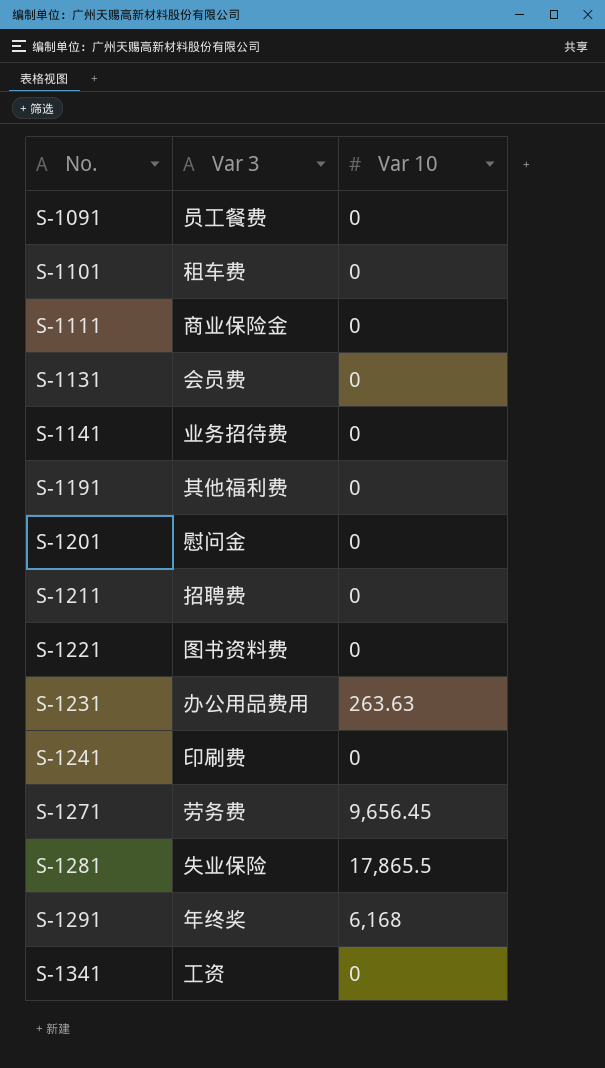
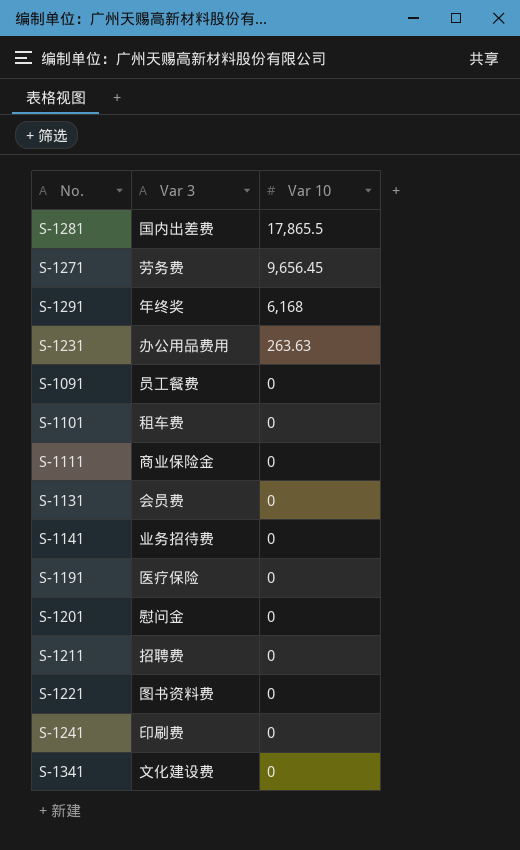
row order: No. ascending -> Var 10 descending
S-1281 | Var 3: 失业保险 -> 国内出差费
S-1191 | Var 3: 其他福利费 -> 医疗保险
S-1341 | Var 3: 工资 -> 文化建设费

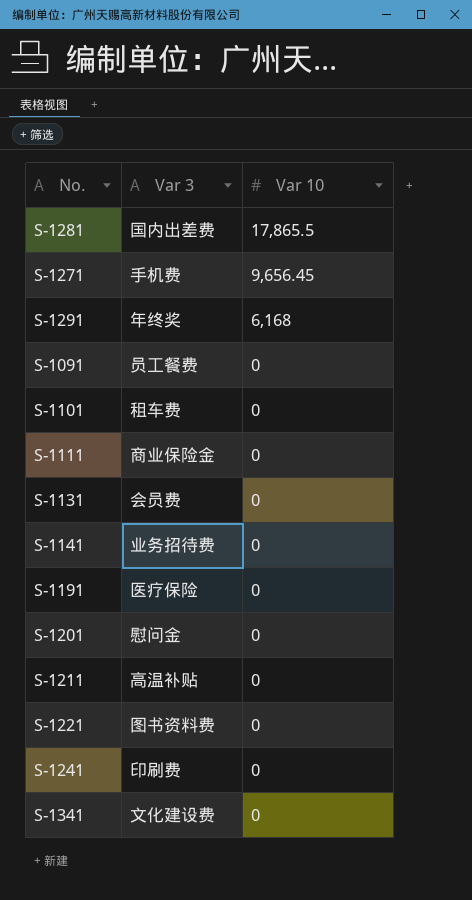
row S-1231: 办公用品费用 | 263.63 -> none
S-1271 | Var 3: 劳务费 -> 手机费
S-1211 | Var 3: 招聘费 -> 高温补贴

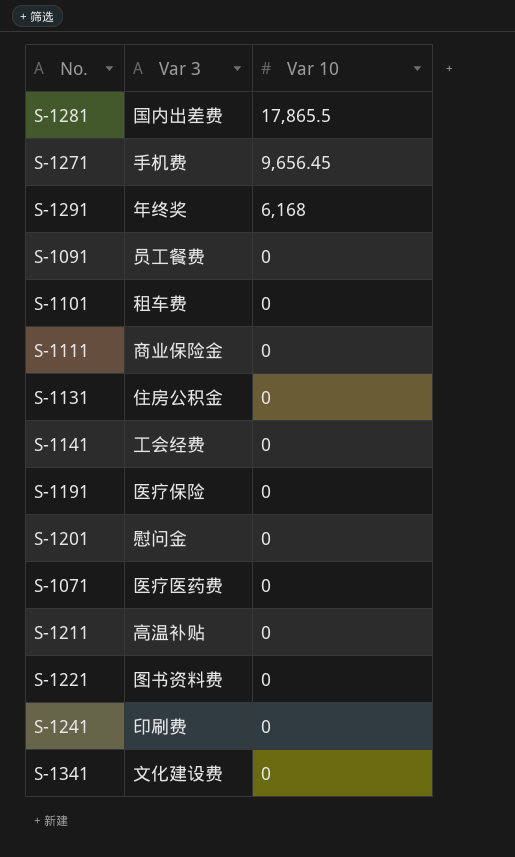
S-1131 | Var 3: 会员费 -> 住房公积金
S-1141 | Var 3: 业务招待费 -> 工会经费
row S-1071: none -> 医疗医药费 | 0

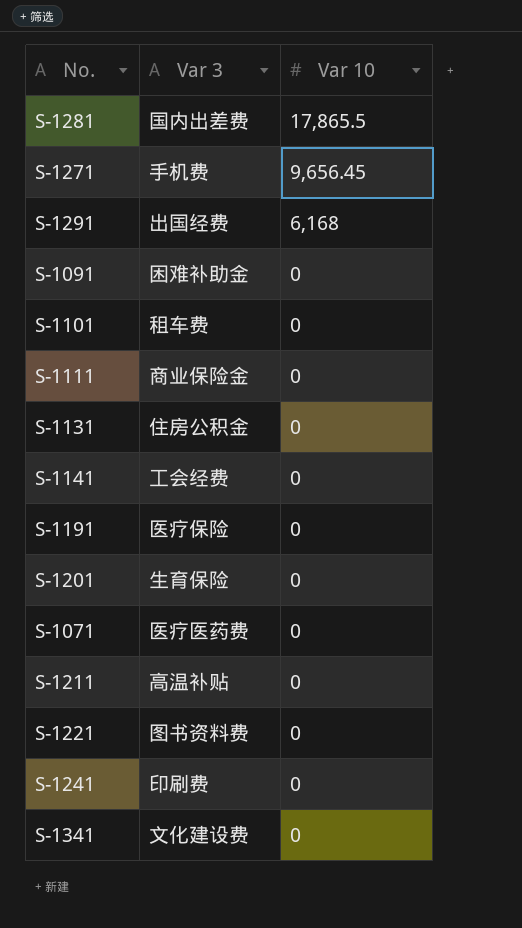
S-1291 | Var 3: 年终奖 -> 出国经费
S-1091 | Var 3: 员工餐费 -> 困难补助金
S-1201 | Var 3: 慰问金 -> 生育保险

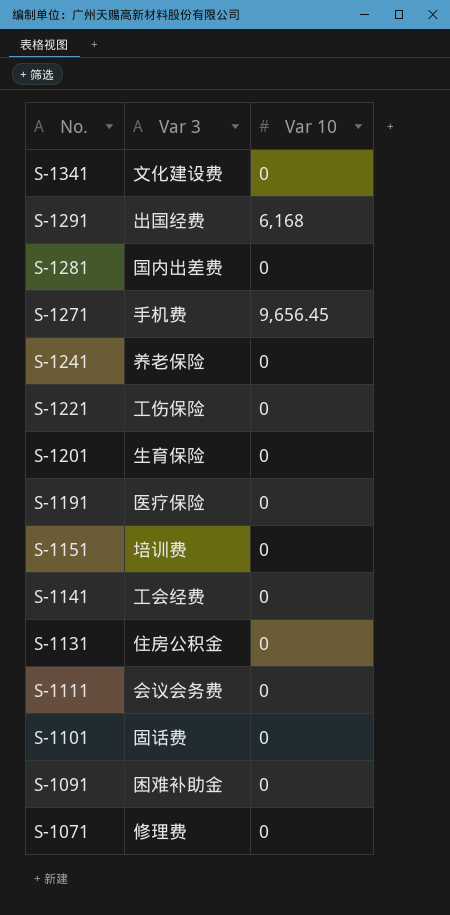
row order: Var 10 descending -> No. descending
row S-1211: 高温补贴 | 0 -> none
S-1281 | Var 10: 17,865.5 -> 0
S-1241 | Var 3: 印刷费 -> 养老保险
S-1221 | Var 3: 图书资料费 -> 工伤保险
row S-1151: none -> 培训费 | 0
S-1111 | Var 3: 商业保险金 -> 会议会务费
S-1101 | Var 3: 租车费 -> 固话费
S-1071 | Var 3: 医疗医药费 -> 修理费

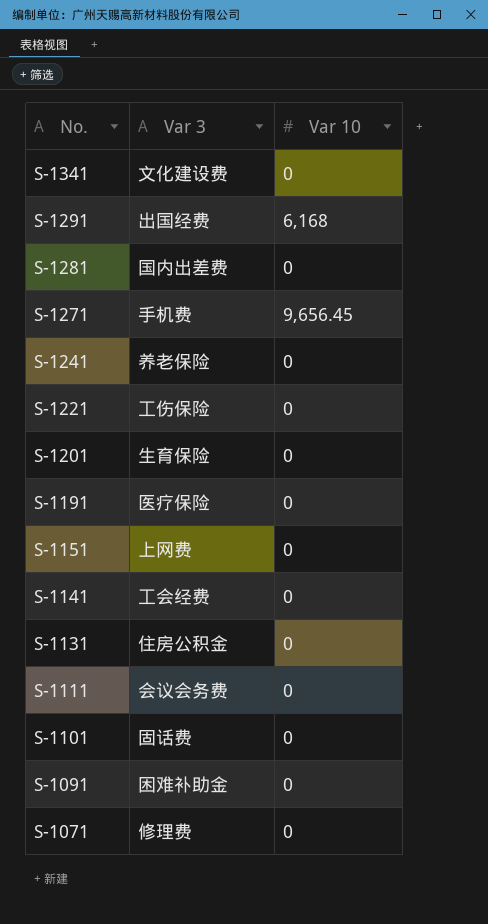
S-1151 | Var 3: 培训费 -> 上网费

